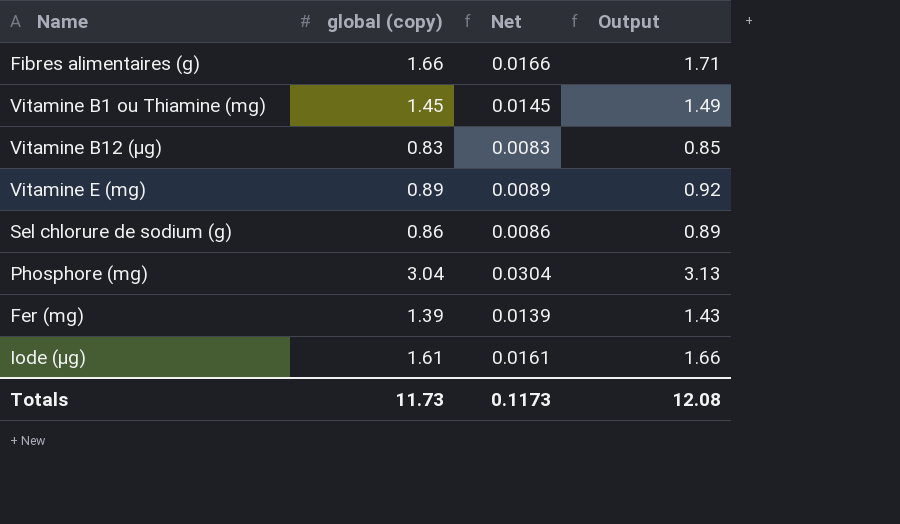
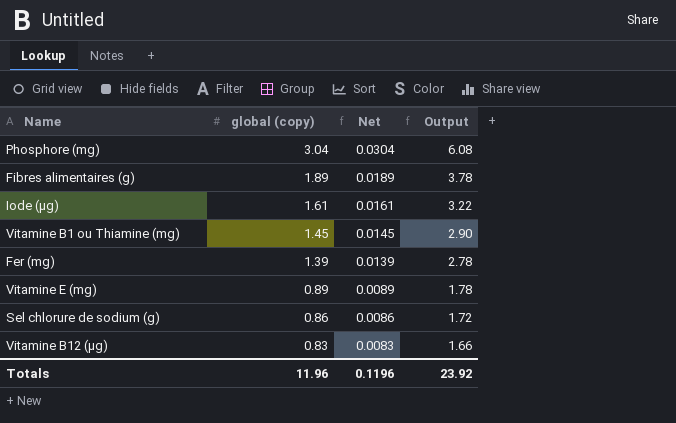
row order: none -> global (copy) descending
column Output | formula: [global (copy)] * 1.03 -> [global (copy)] * 2
Fibres alimentaires (g) | global (copy): 1.66 -> 1.89
Fibres alimentaires (g) | Net: 0.0166 -> 0.0189
Totals | global (copy): 11.73 -> 11.96
Totals | Net: 0.1173 -> 0.1196
Totals | Output: 12.08 -> 23.92

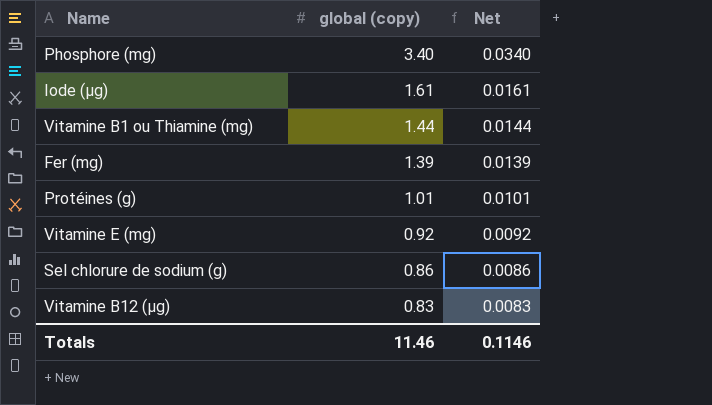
column Output | formula: [global (copy)] * 2 -> none
row Fibres alimentaires (g): 1.89 | 0.0189 | 3.78 -> none
Phosphore (mg) | global (copy): 3.04 -> 3.40
Phosphore (mg) | Net: 0.0304 -> 0.0340
Vitamine B1 ou Thiamine (mg) | global (copy): 1.45 -> 1.44
Vitamine B1 ou Thiamine (mg) | Net: 0.0145 -> 0.0144
row Protéines (g): none -> 1.01 | 0.0101
Vitamine E (mg) | global (copy): 0.89 -> 0.92
Vitamine E (mg) | Net: 0.0089 -> 0.0092
Totals | global (copy): 11.96 -> 11.46
Totals | Net: 0.1196 -> 0.1146

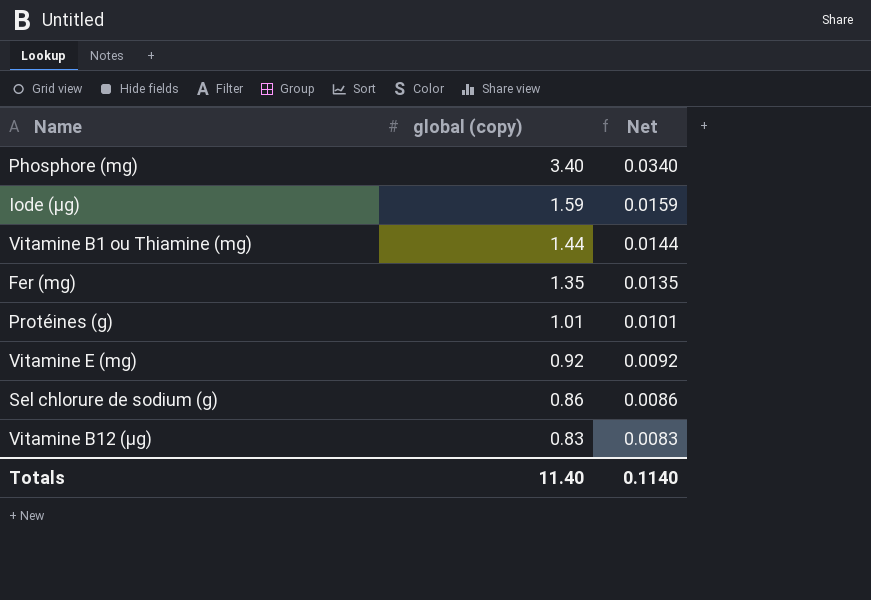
Iode (µg) | global (copy): 1.61 -> 1.59
Iode (µg) | Net: 0.0161 -> 0.0159
Fer (mg) | global (copy): 1.39 -> 1.35
Fer (mg) | Net: 0.0139 -> 0.0135
Totals | global (copy): 11.46 -> 11.40
Totals | Net: 0.1146 -> 0.1140

